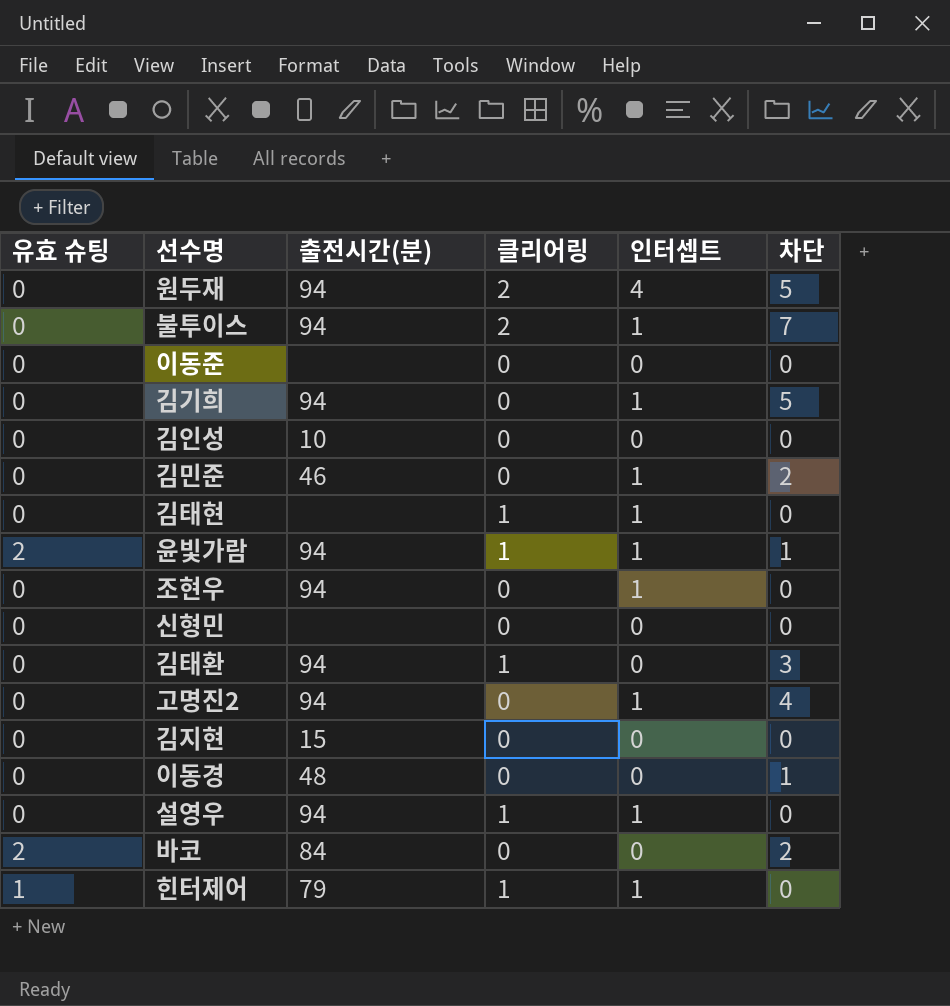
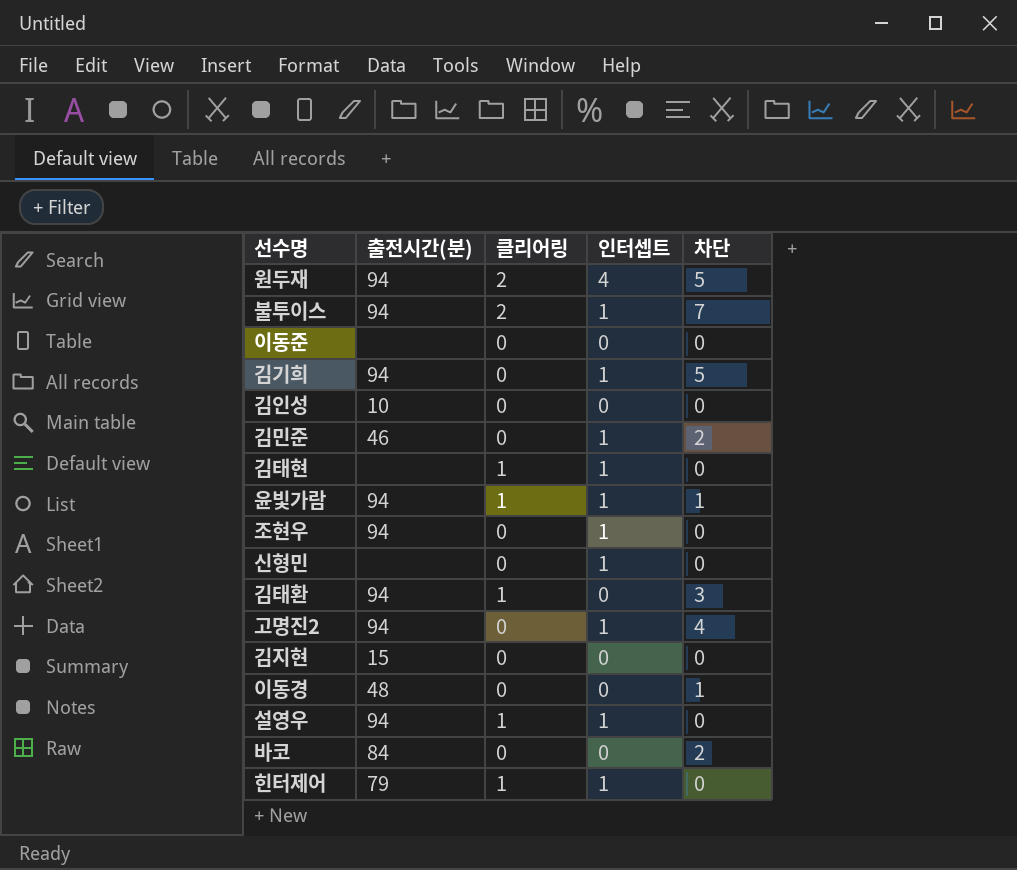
column 유효 슈팅 | position: 1 -> none
신형민 | 인터셉트: 0 -> 1

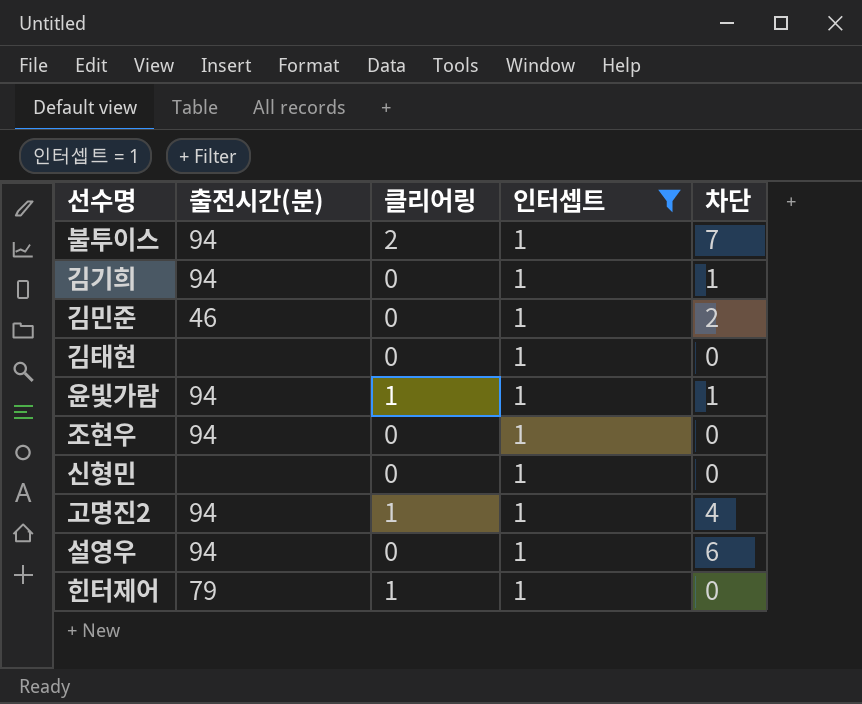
filter: none -> 인터셉트 = 1
김기희 | 차단: 5 -> 1
김태현 | 클리어링: 1 -> 0
고명진2 | 클리어링: 0 -> 1
설영우 | 클리어링: 1 -> 0
설영우 | 차단: 0 -> 6

